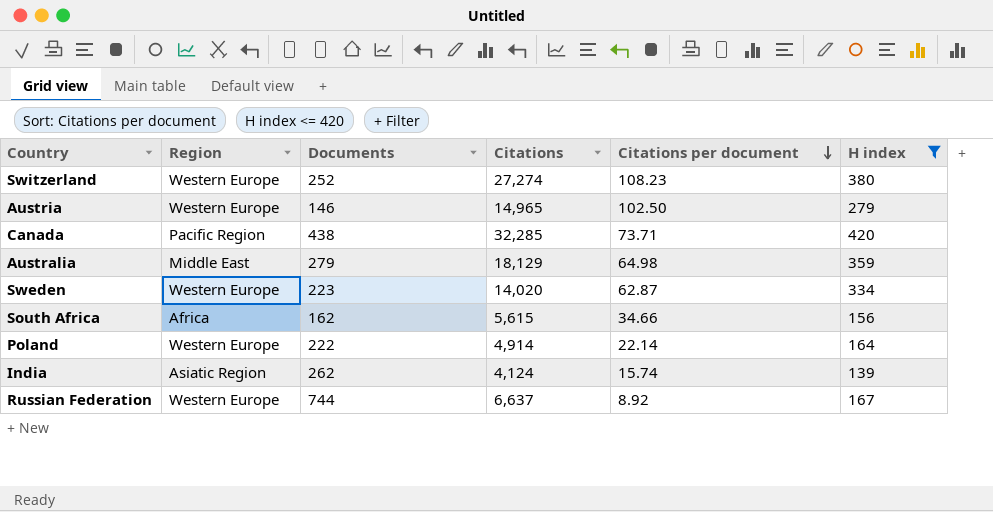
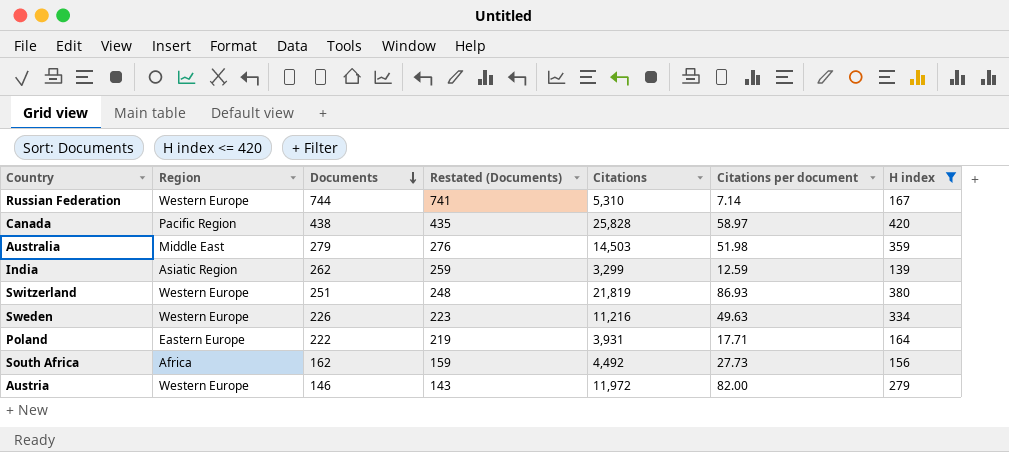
row order: Citations per document descending -> Documents descending
column Restated (Documents) | formula: none -> [Documents] - 3
Russian Federation | Citations: 6,637 -> 5,310
Russian Federation | Citations per document: 8.92 -> 7.14
Canada | Citations: 32,285 -> 25,828
Canada | Citations per document: 73.71 -> 58.97
Australia | Citations: 18,129 -> 14,503
Australia | Citations per document: 64.98 -> 51.98
India | Citations: 4,124 -> 3,299
India | Citations per document: 15.74 -> 12.59
Switzerland | Documents: 252 -> 251
Switzerland | Citations: 27,274 -> 21,819
Switzerland | Citations per document: 108.23 -> 86.93
Sweden | Documents: 223 -> 226
Sweden | Citations: 14,020 -> 11,216
Sweden | Citations per document: 62.87 -> 49.63
Poland | Region: Western Europe -> Eastern Europe
Poland | Citations: 4,914 -> 3,931
Poland | Citations per document: 22.14 -> 17.71
South Africa | Citations: 5,615 -> 4,492
South Africa | Citations per document: 34.66 -> 27.73
Austria | Citations: 14,965 -> 11,972
Austria | Citations per document: 102.50 -> 82.00

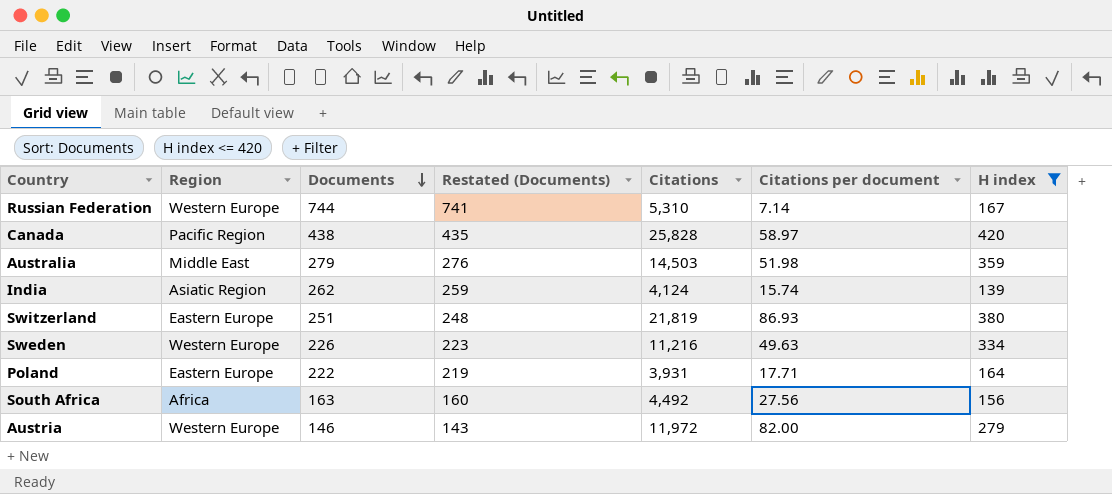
India | Citations: 3,299 -> 4,124
India | Citations per document: 12.59 -> 15.74
Switzerland | Region: Western Europe -> Eastern Europe
South Africa | Documents: 162 -> 163
South Africa | Restated (Documents): 159 -> 160
South Africa | Citations per document: 27.73 -> 27.56

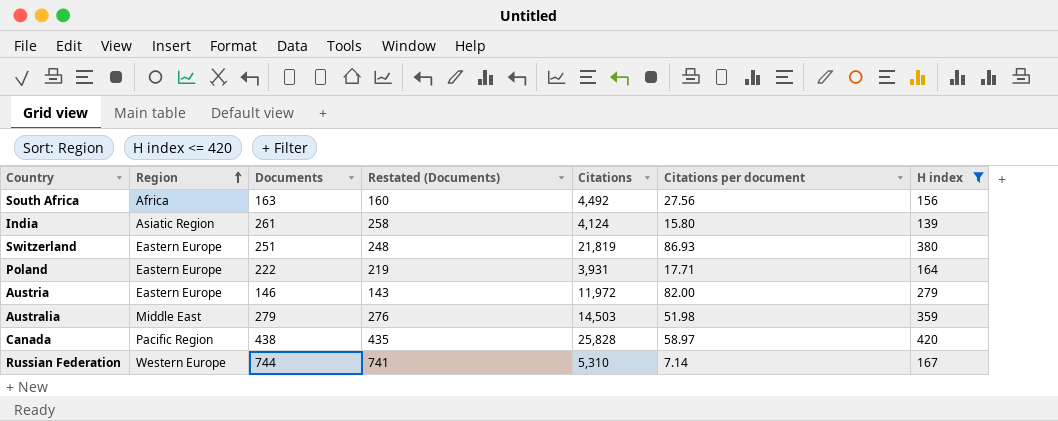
row order: Documents descending -> Region ascending
row Sweden: Western Europe | 226 | 223 | 11,216 | 49.63 | 334 -> none
India | Documents: 262 -> 261
India | Restated (Documents): 259 -> 258
India | Citations per document: 15.74 -> 15.80
Austria | Region: Western Europe -> Eastern Europe

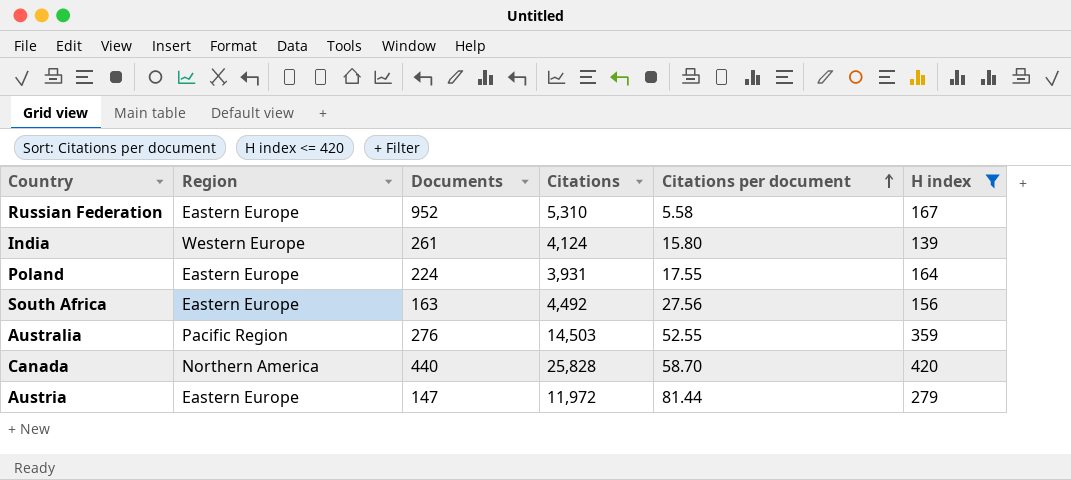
row order: Region ascending -> Citations per document ascending
column Restated (Documents) | formula: [Documents] - 3 -> none
row Switzerland: Eastern Europe | 251 | 248 | 21,819 | 86.93 | 380 -> none
Russian Federation | Region: Western Europe -> Eastern Europe
Russian Federation | Documents: 744 -> 952
Russian Federation | Citations per document: 7.14 -> 5.58
India | Region: Asiatic Region -> Western Europe
Poland | Documents: 222 -> 224
Poland | Citations per document: 17.71 -> 17.55
South Africa | Region: Africa -> Eastern Europe
Australia | Region: Middle East -> Pacific Region
Australia | Documents: 279 -> 276
Australia | Citations per document: 51.98 -> 52.55
Canada | Region: Pacific Region -> Northern America
Canada | Documents: 438 -> 440
Canada | Citations per document: 58.97 -> 58.70
Austria | Documents: 146 -> 147
Austria | Citations per document: 82.00 -> 81.44

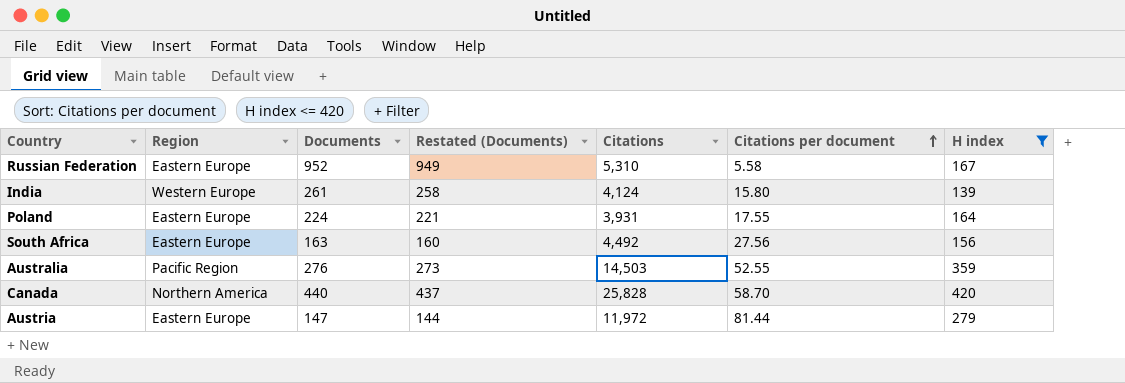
column Restated (Documents) | formula: none -> [Documents] - 3

